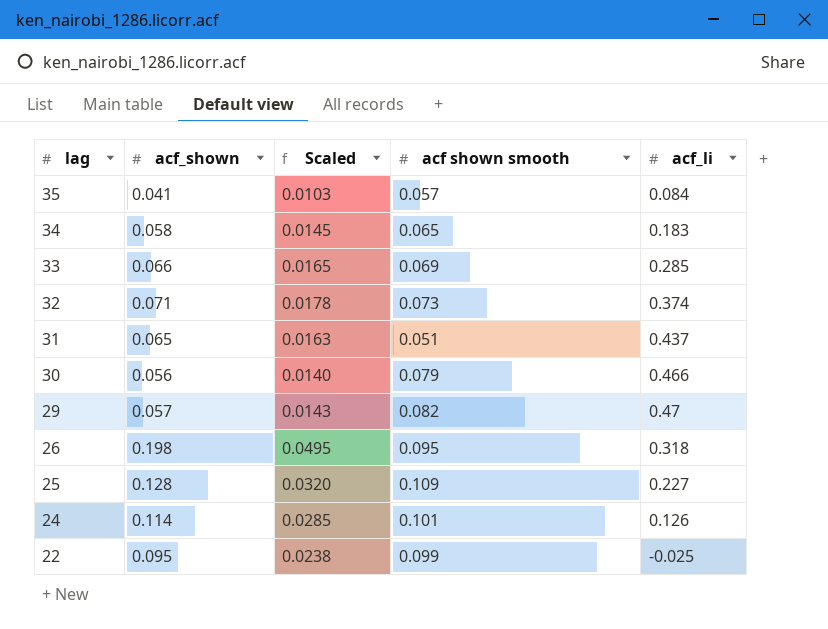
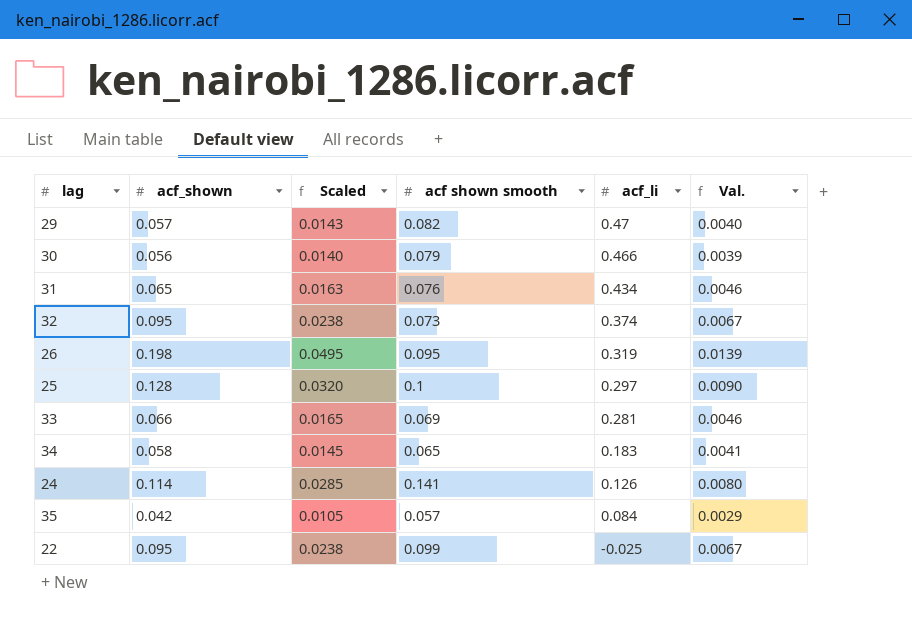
row order: lag descending -> acf_li descending
column Val. | formula: none -> [acf_shown] * 0.07
31 | acf shown smooth: 0.051 -> 0.076
31 | acf_li: 0.437 -> 0.434
32 | acf_shown: 0.071 -> 0.095
32 | Scaled: 0.0178 -> 0.0238
26 | acf_li: 0.318 -> 0.319
25 | acf shown smooth: 0.109 -> 0.1
25 | acf_li: 0.227 -> 0.297
33 | acf_li: 0.285 -> 0.281
24 | acf shown smooth: 0.101 -> 0.141
35 | acf_shown: 0.041 -> 0.042
35 | Scaled: 0.0103 -> 0.0105

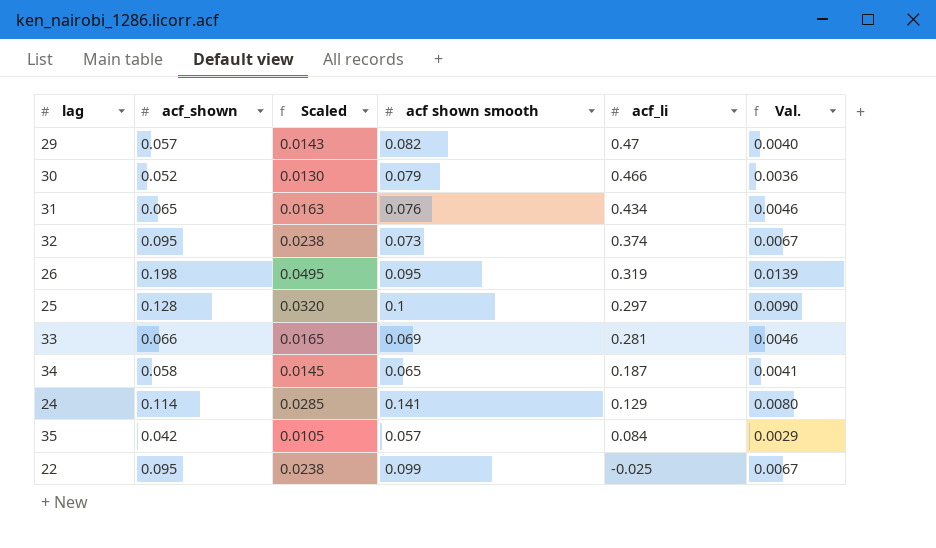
30 | acf_shown: 0.056 -> 0.052
30 | Scaled: 0.0140 -> 0.0130
30 | Val.: 0.0039 -> 0.0036
34 | acf_li: 0.183 -> 0.187
24 | acf_li: 0.126 -> 0.129

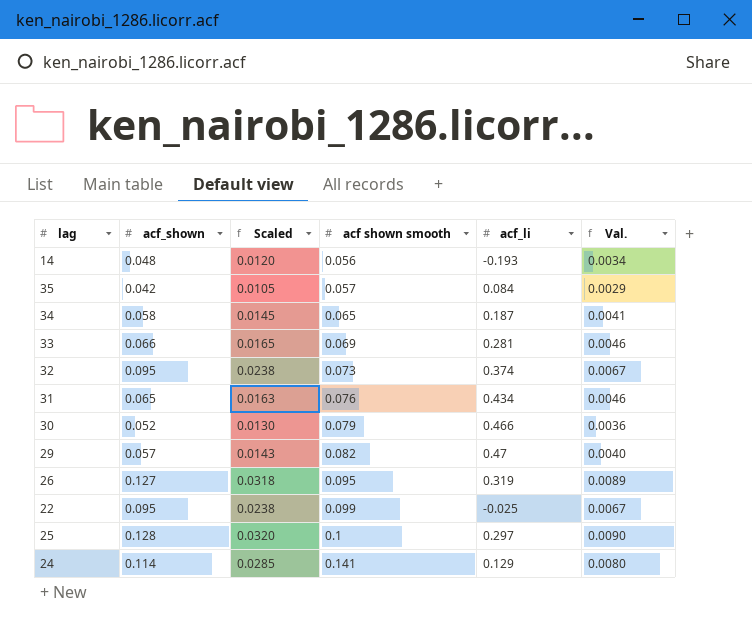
row order: acf_li descending -> acf shown smooth ascending
row 14: none -> 0.048 | 0.0120 | 0.056 | -0.193 | 0.0034
26 | acf_shown: 0.198 -> 0.127
26 | Scaled: 0.0495 -> 0.0318
26 | Val.: 0.0139 -> 0.0089

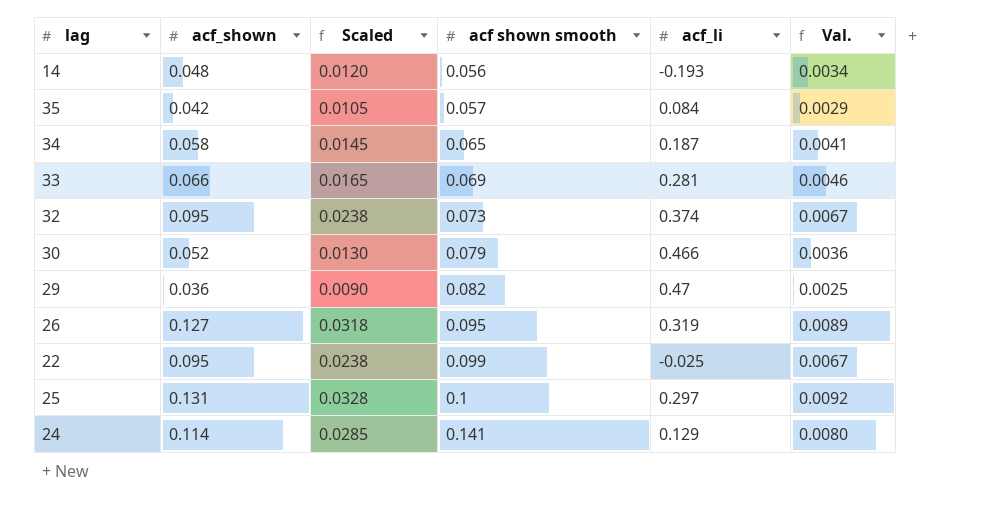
row 31: 0.065 | 0.0163 | 0.076 | 0.434 | 0.0046 -> none
29 | acf_shown: 0.057 -> 0.036
29 | Scaled: 0.0143 -> 0.0090
29 | Val.: 0.0040 -> 0.0025
25 | acf_shown: 0.128 -> 0.131
25 | Scaled: 0.0320 -> 0.0328
25 | Val.: 0.0090 -> 0.0092

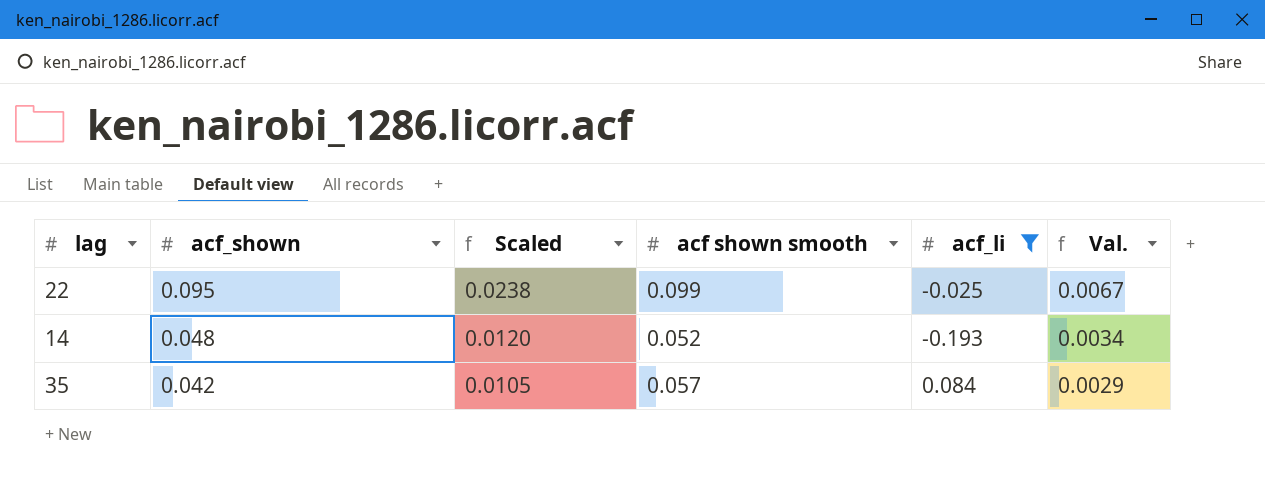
filter: none -> acf_li <= 0.084
row order: acf shown smooth ascending -> acf_shown descending
14 | acf shown smooth: 0.056 -> 0.052

